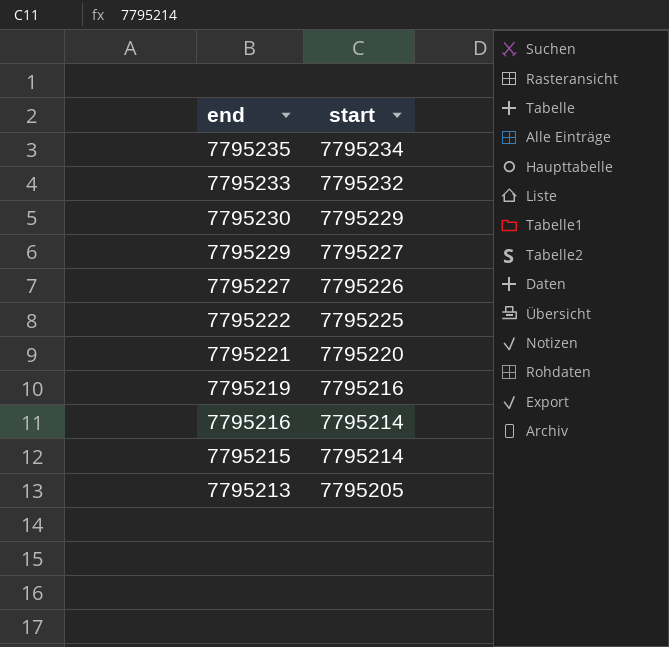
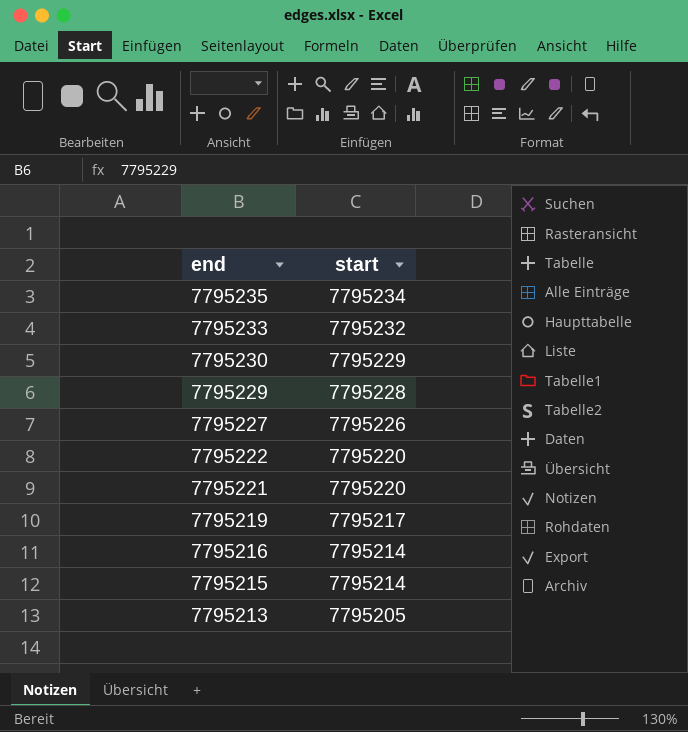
7795229 | start: 7795227 -> 7795228
7795222 | start: 7795225 -> 7795220
7795219 | start: 7795216 -> 7795217

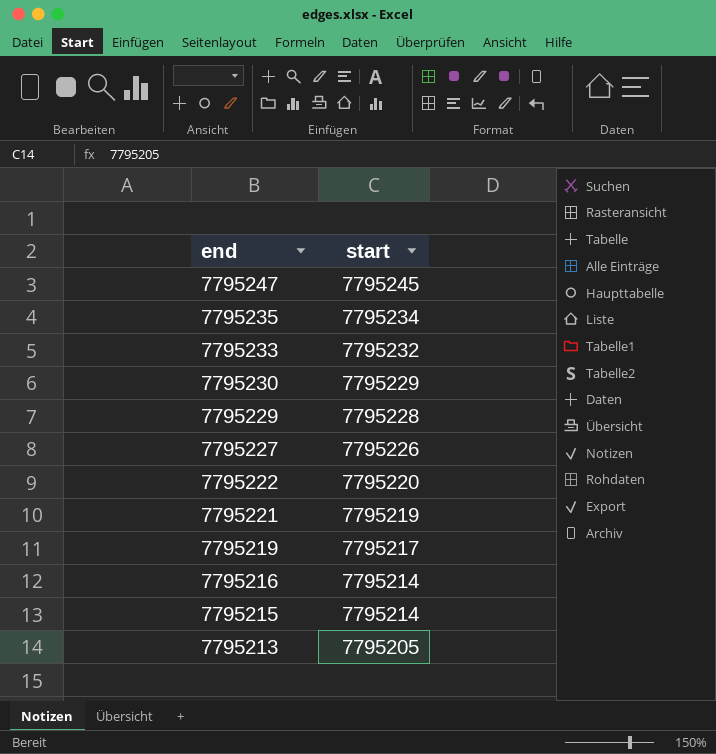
row 7795247: none -> 7795245
7795221 | start: 7795220 -> 7795219

